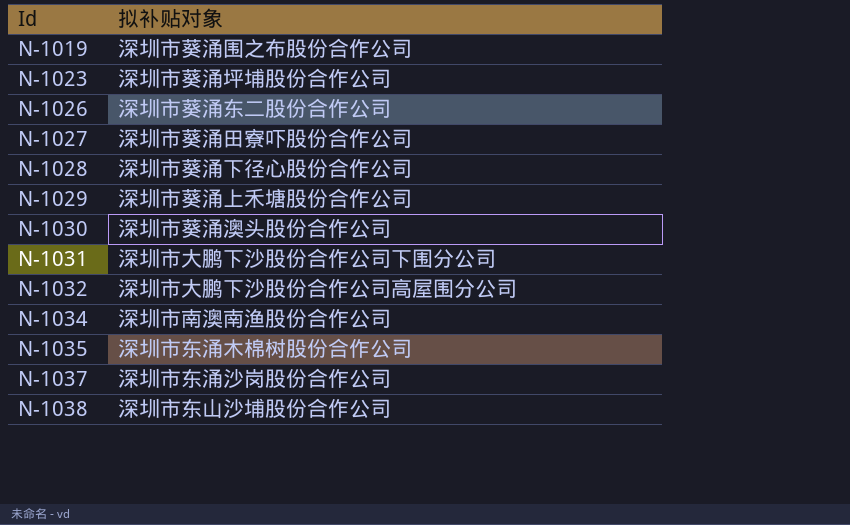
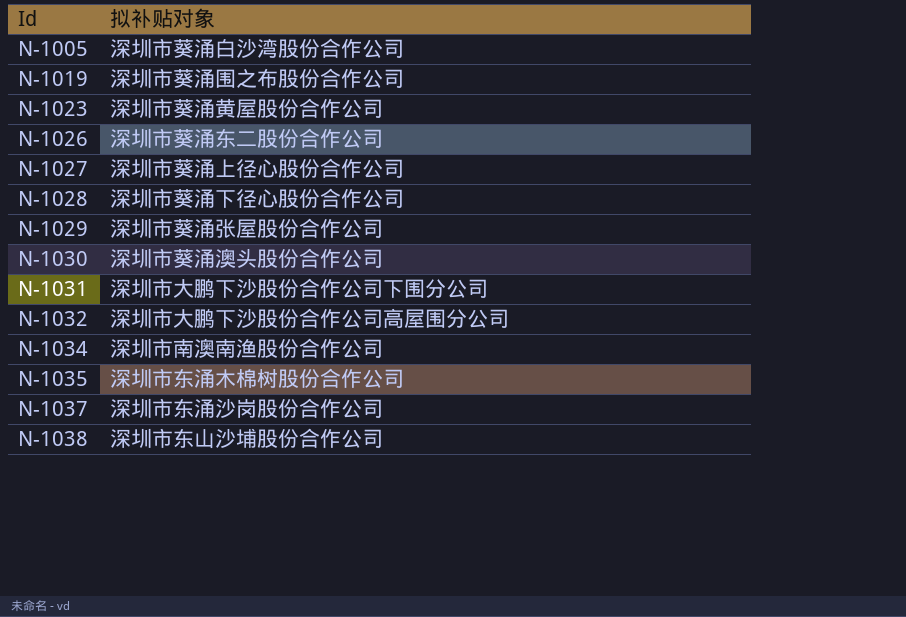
row N-1005: none -> 深圳市葵涌白沙湾股份合作公司
N-1023 | 拟补贴对象: 深圳市葵涌坪埔股份合作公司 -> 深圳市葵涌黄屋股份合作公司
N-1027 | 拟补贴对象: 深圳市葵涌田寮吓股份合作公司 -> 深圳市葵涌上径心股份合作公司
N-1029 | 拟补贴对象: 深圳市葵涌上禾塘股份合作公司 -> 深圳市葵涌张屋股份合作公司

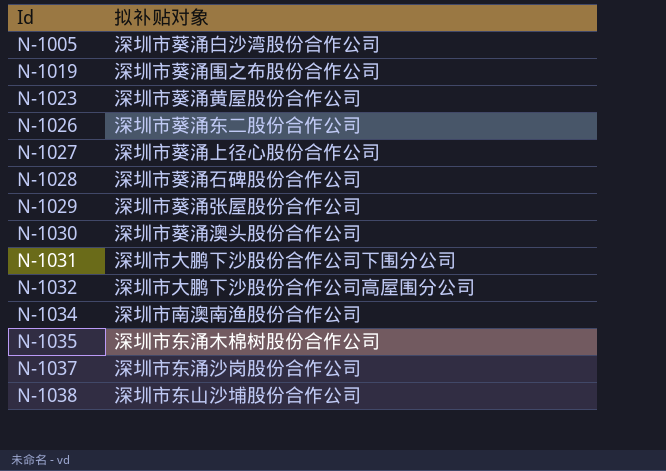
N-1028 | 拟补贴对象: 深圳市葵涌下径心股份合作公司 -> 深圳市葵涌石碑股份合作公司

